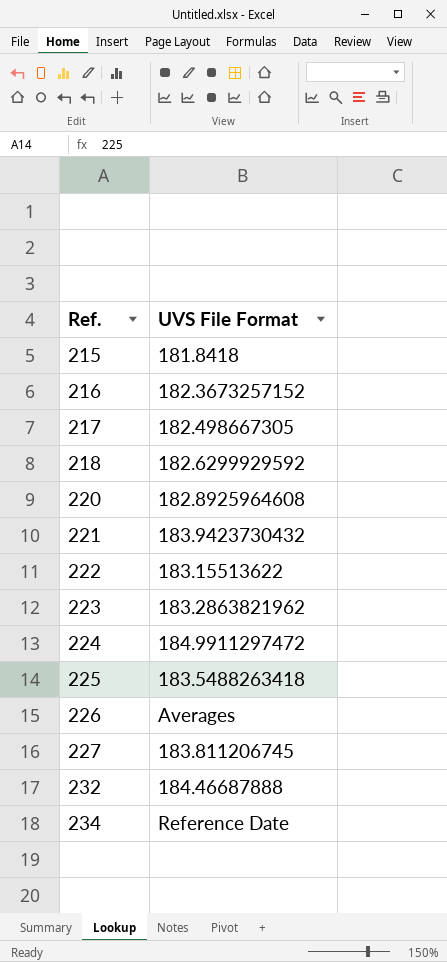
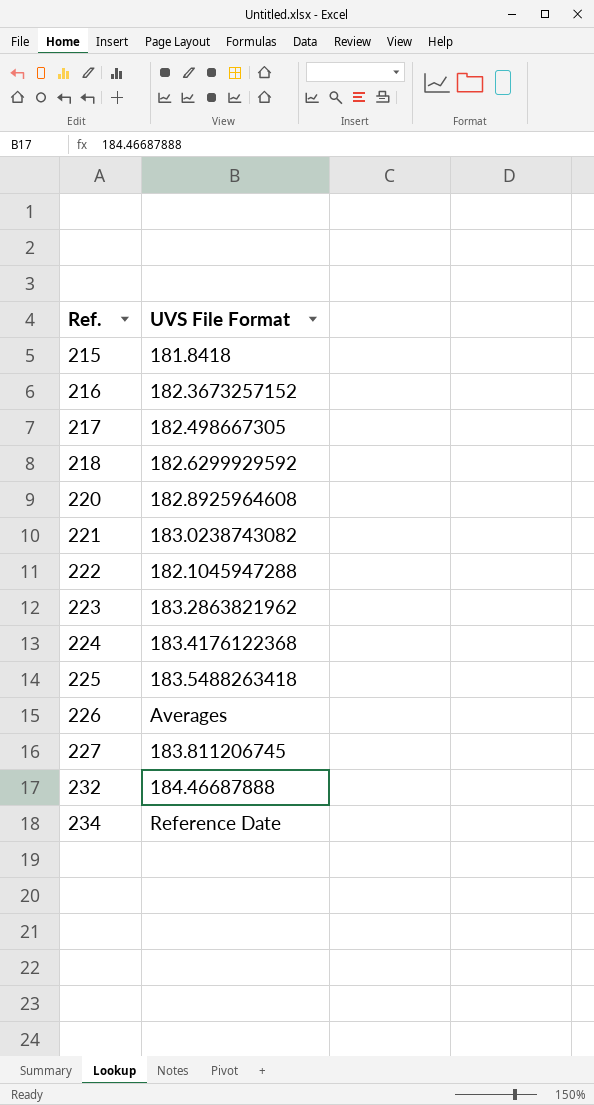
221 | UVS File Format: 183.9423730432 -> 183.0238743082
222 | UVS File Format: 183.15513622 -> 182.1045947288
224 | UVS File Format: 184.9911297472 -> 183.4176122368

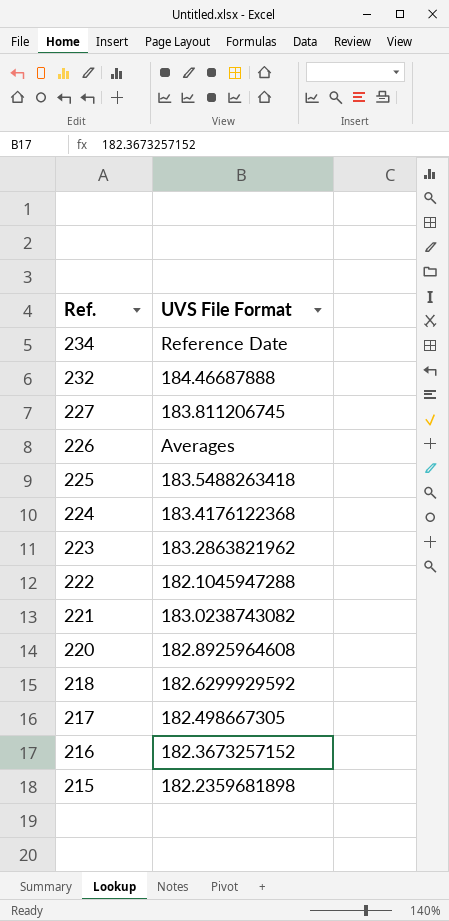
row order: Ref. ascending -> Ref. descending
215 | UVS File Format: 181.8418 -> 182.2359681898

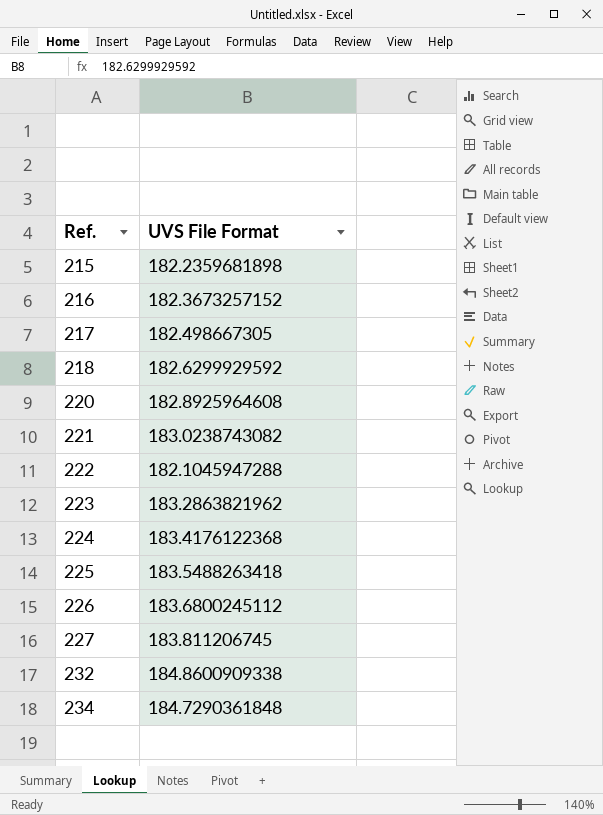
row order: Ref. descending -> Ref. ascending
226 | UVS File Format: Averages -> 183.6800245112
232 | UVS File Format: 184.46687888 -> 184.8600909338
234 | UVS File Format: Reference Date -> 184.7290361848

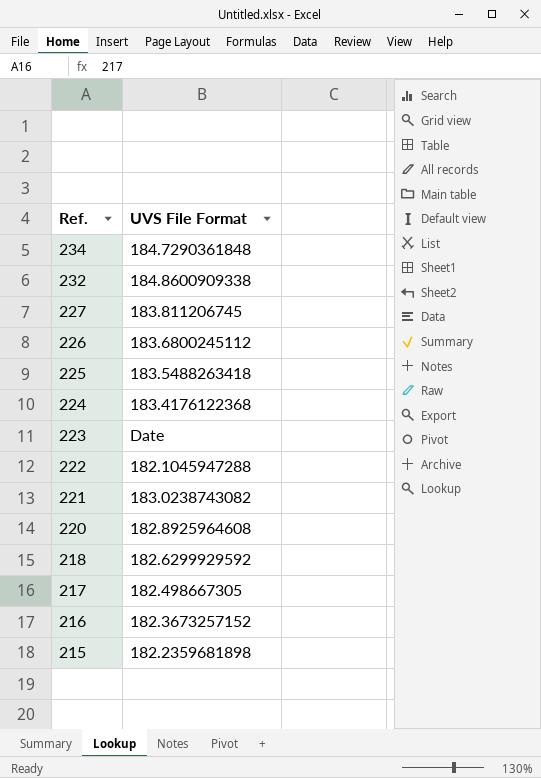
row order: Ref. ascending -> Ref. descending
223 | UVS File Format: 183.2863821962 -> Date

